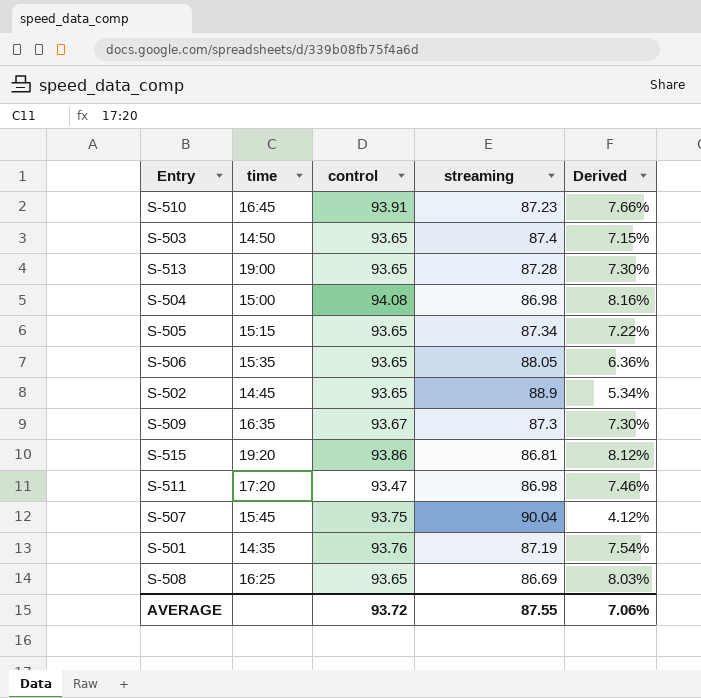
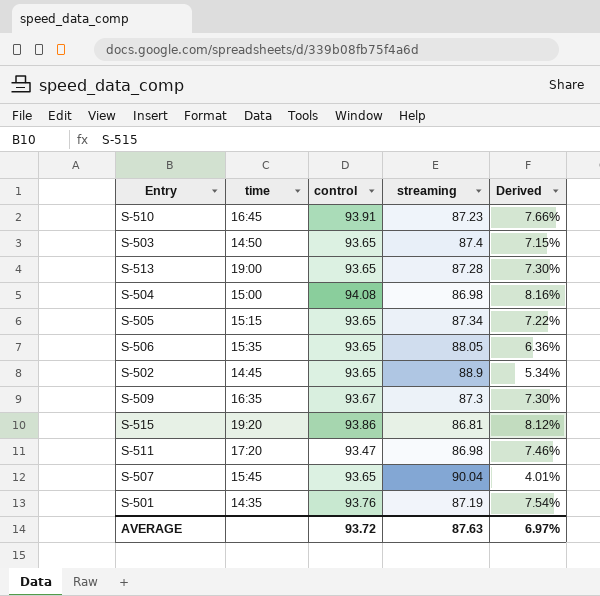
row S-508: 16:25 | 93.65 | 86.69 | 8.03% -> none
S-507 | control: 93.75 -> 93.65
S-507 | Derived: 4.12% -> 4.01%
AVERAGE | streaming: 87.55 -> 87.63
AVERAGE | Derived: 7.06% -> 6.97%

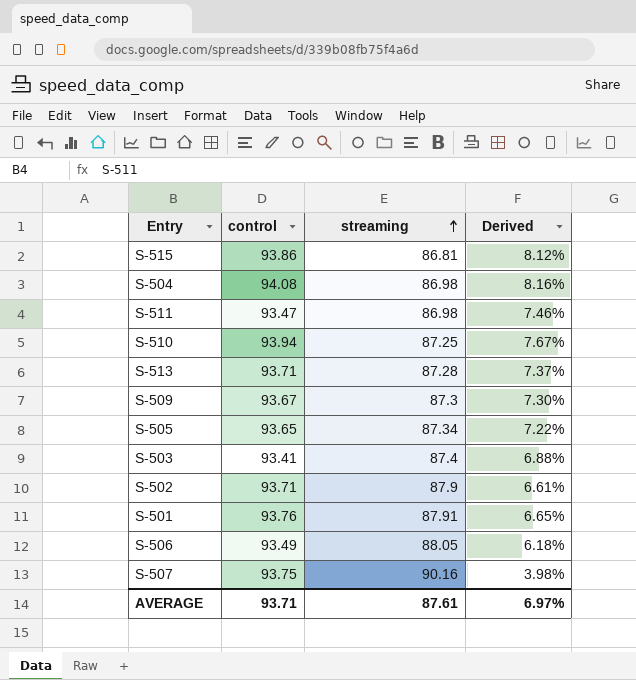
row order: none -> streaming ascending
column time | position: 2 -> none
S-510 | control: 93.91 -> 93.94
S-510 | streaming: 87.23 -> 87.25
S-510 | Derived: 7.66% -> 7.67%
S-513 | control: 93.65 -> 93.71
S-513 | Derived: 7.30% -> 7.37%
S-503 | control: 93.65 -> 93.41
S-503 | Derived: 7.15% -> 6.88%
S-502 | control: 93.65 -> 93.71
S-502 | streaming: 88.9 -> 87.9
S-502 | Derived: 5.34% -> 6.61%
S-501 | streaming: 87.19 -> 87.91
S-501 | Derived: 7.54% -> 6.65%
S-506 | control: 93.65 -> 93.49
S-506 | Derived: 6.36% -> 6.18%
S-507 | control: 93.65 -> 93.75
S-507 | streaming: 90.04 -> 90.16
S-507 | Derived: 4.01% -> 3.98%
AVERAGE | control: 93.72 -> 93.71
AVERAGE | streaming: 87.63 -> 87.61

